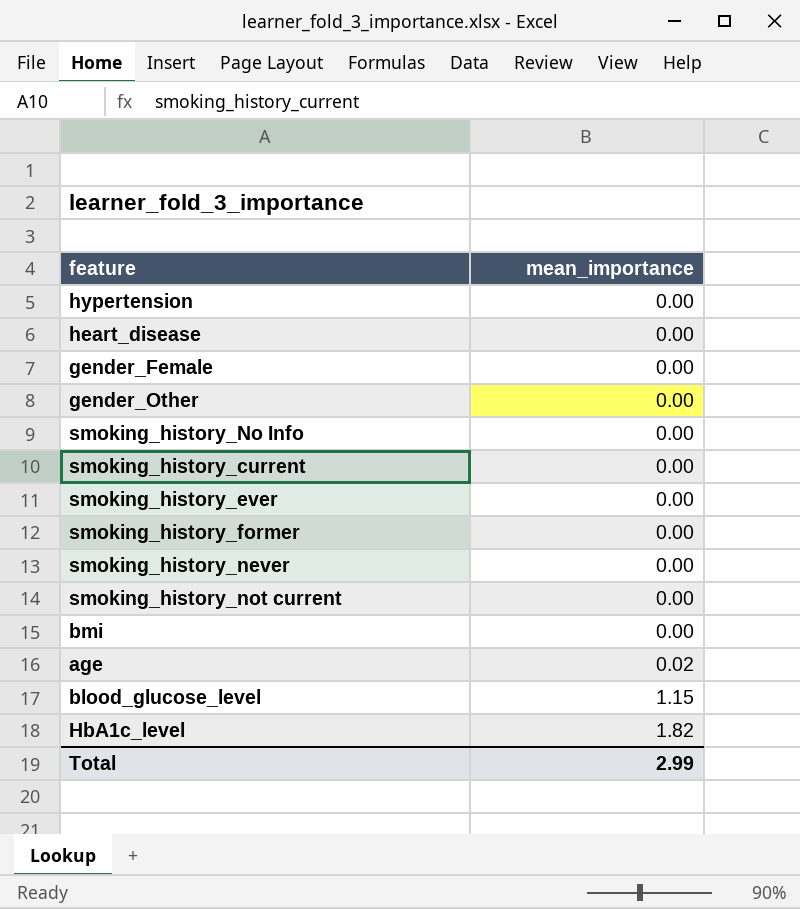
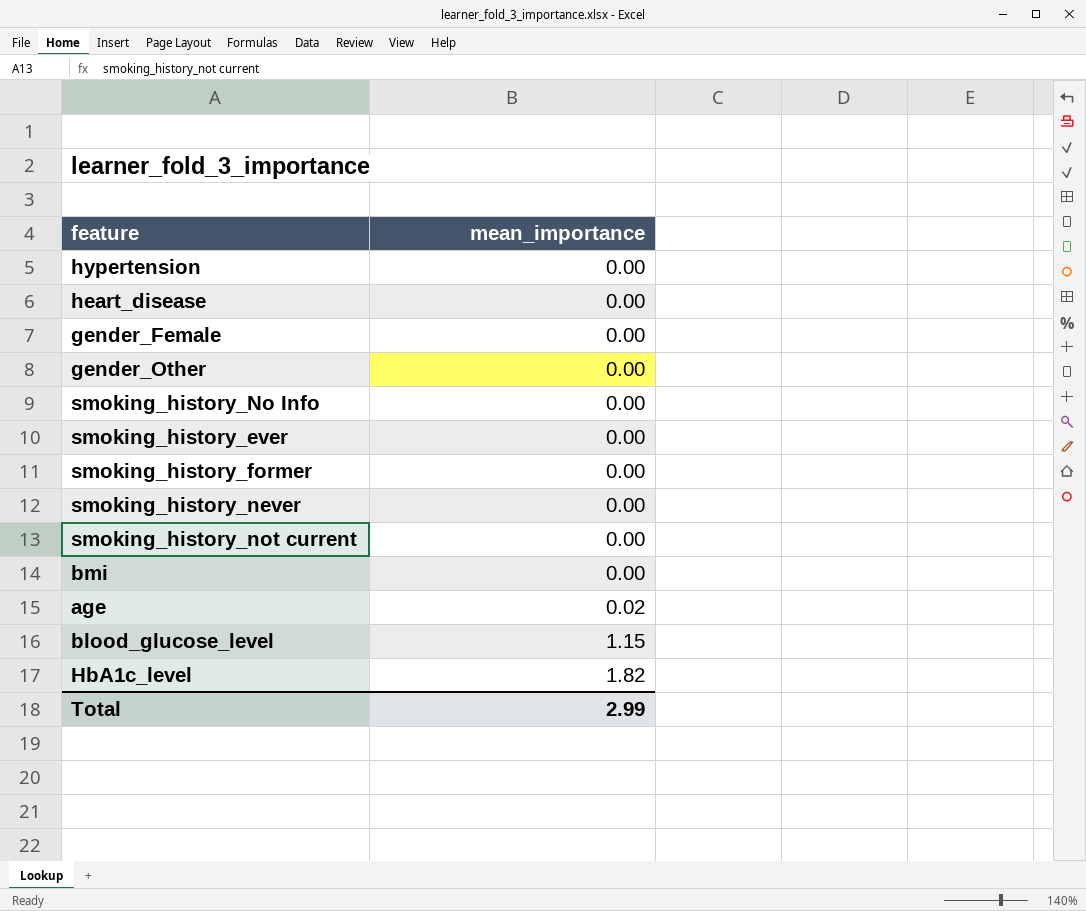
row smoking_history_current: 0.00 -> none

